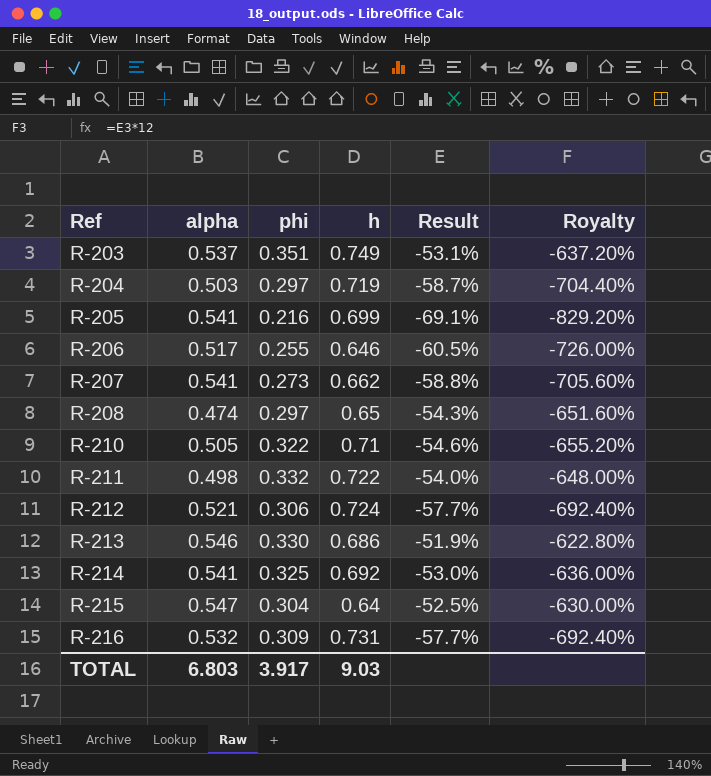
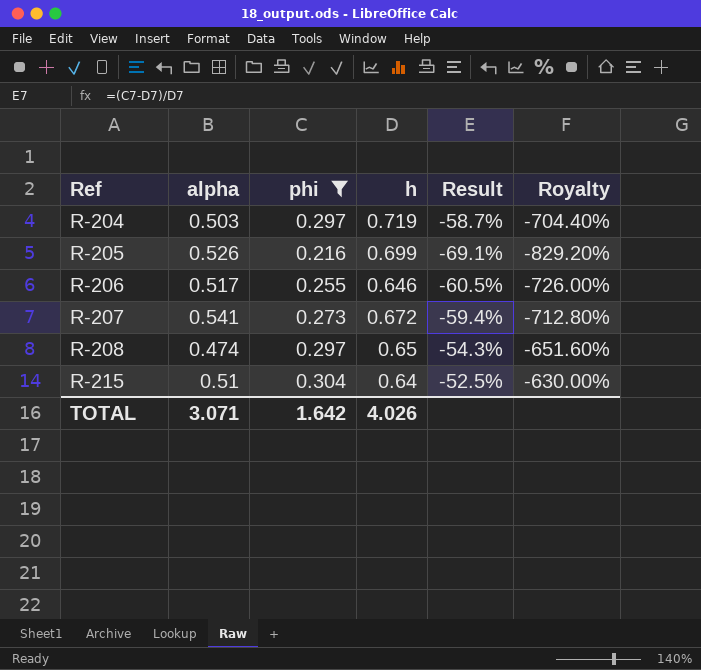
filter: none -> phi <= 0.304
R-205 | alpha: 0.541 -> 0.526
R-207 | h: 0.662 -> 0.672
R-207 | Result: -58.8% -> -59.4%
R-207 | Royalty: -705.60% -> -712.80%
R-215 | alpha: 0.547 -> 0.51
TOTAL | alpha: 6.803 -> 3.071
TOTAL | phi: 3.917 -> 1.642
TOTAL | h: 9.03 -> 4.026

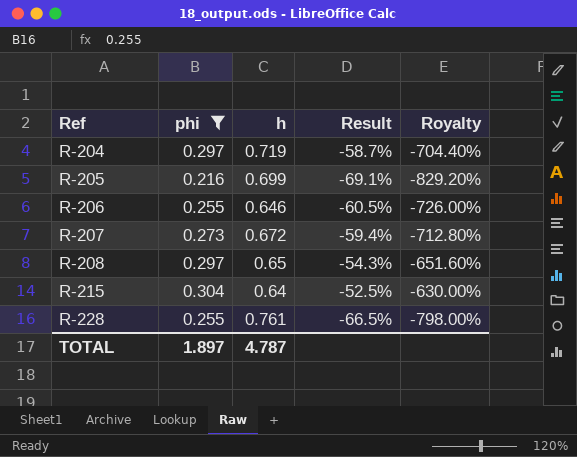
column alpha | position: 2 -> none
row R-228: none -> 0.255 | 0.761 | -66.5% | -798.00%
TOTAL | phi: 1.642 -> 1.897
TOTAL | h: 4.026 -> 4.787

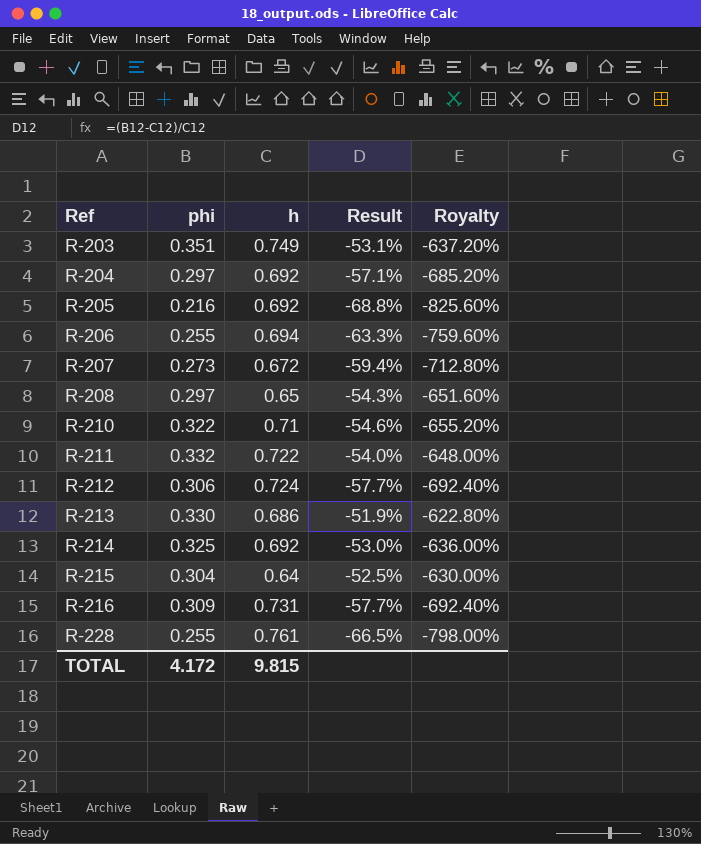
filter: phi <= 0.304 -> none
R-204 | h: 0.719 -> 0.692
R-204 | Result: -58.7% -> -57.1%
R-204 | Royalty: -704.40% -> -685.20%
R-205 | h: 0.699 -> 0.692
R-205 | Result: -69.1% -> -68.8%
R-205 | Royalty: -829.20% -> -825.60%
R-206 | h: 0.646 -> 0.694
R-206 | Result: -60.5% -> -63.3%
R-206 | Royalty: -726.00% -> -759.60%
TOTAL | phi: 1.897 -> 4.172
TOTAL | h: 4.787 -> 9.815

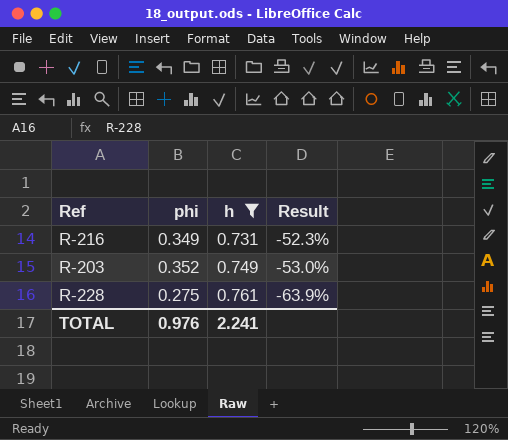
filter: none -> h >= 0.731
row order: Ref ascending -> h ascending
column Royalty | formula: [Result] * 12 -> none
R-216 | phi: 0.309 -> 0.349
R-216 | Result: -57.7% -> -52.3%
R-203 | phi: 0.351 -> 0.352
R-203 | Result: -53.1% -> -53.0%
R-228 | phi: 0.255 -> 0.275
R-228 | Result: -66.5% -> -63.9%
TOTAL | phi: 4.172 -> 0.976
TOTAL | h: 9.815 -> 2.241

